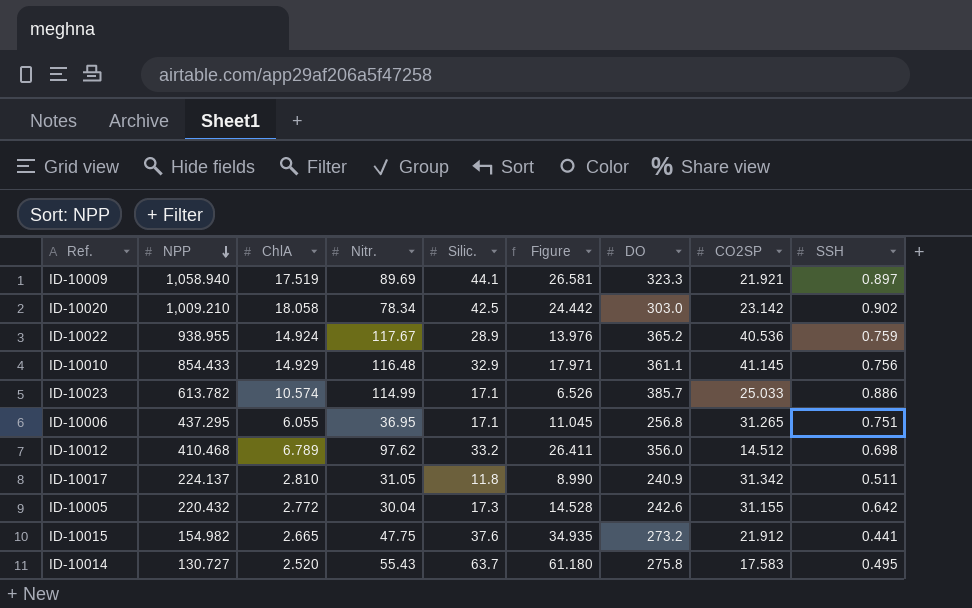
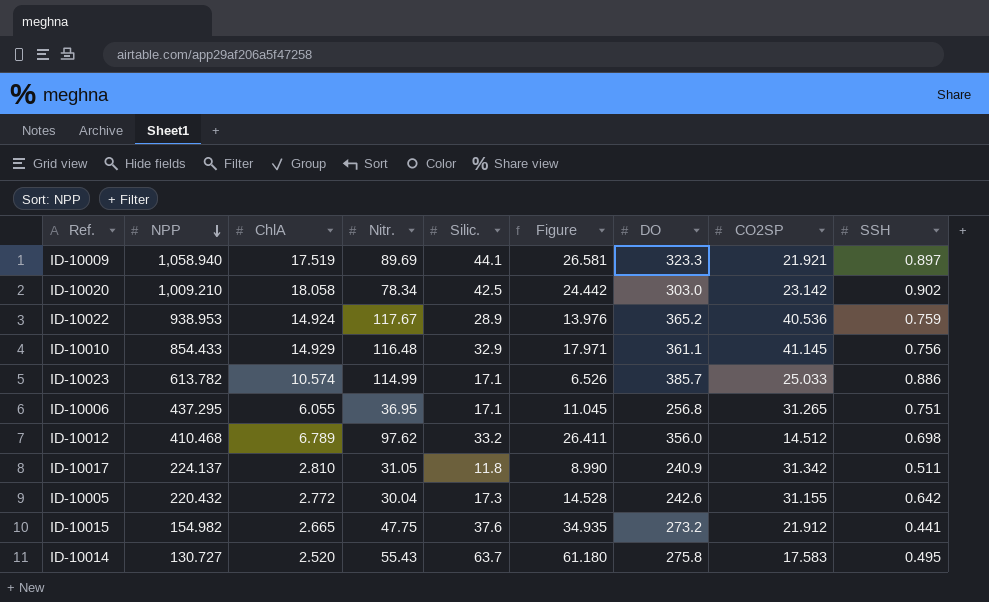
ID-10022 | NPP: 938.955 -> 938.953

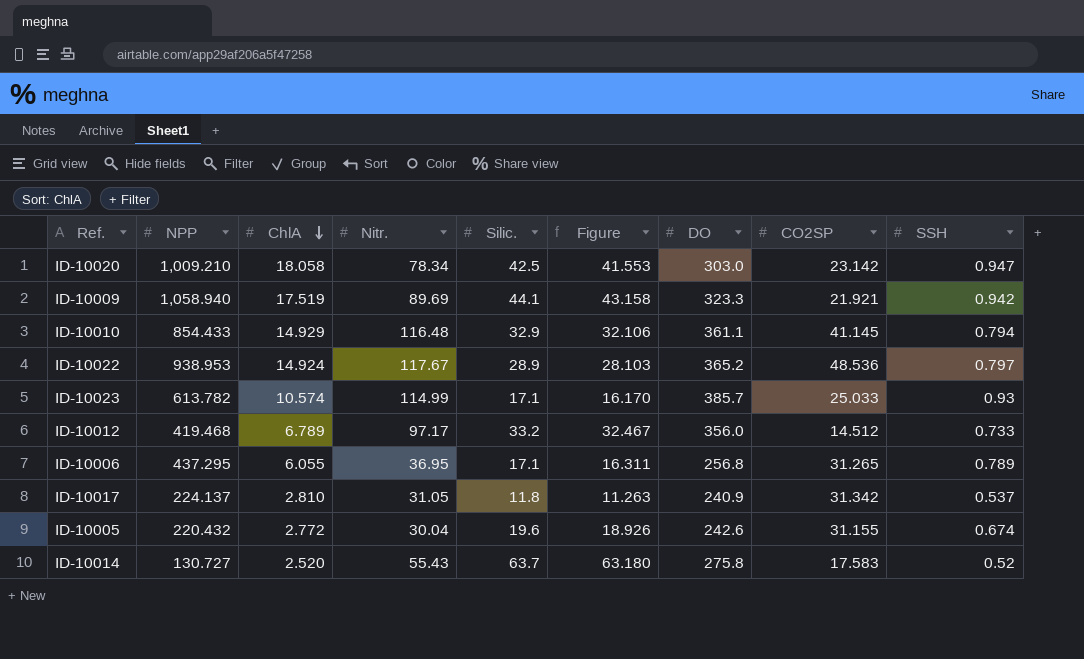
row order: NPP descending -> ChlA descending
column Figure | formula: [Silic.] - [ChlA] -> [Silic.] - [SSH]
row ID-10015: 154.982 | 2.665 | 47.75 | 37.6 | 34.935 | 273.2 | 21.912 | 0.441 -> none
ID-10020 | SSH: 0.902 -> 0.947
ID-10009 | SSH: 0.897 -> 0.942
ID-10010 | SSH: 0.756 -> 0.794
ID-10022 | CO2SP: 40.536 -> 48.536
ID-10022 | SSH: 0.759 -> 0.797
ID-10023 | SSH: 0.886 -> 0.93
ID-10012 | NPP: 410.468 -> 419.468
ID-10012 | Nitr.: 97.62 -> 97.17
ID-10012 | SSH: 0.698 -> 0.733
ID-10006 | SSH: 0.751 -> 0.789
ID-10017 | SSH: 0.511 -> 0.537
ID-10005 | Silic.: 17.3 -> 19.6
ID-10005 | SSH: 0.642 -> 0.674
ID-10014 | SSH: 0.495 -> 0.52

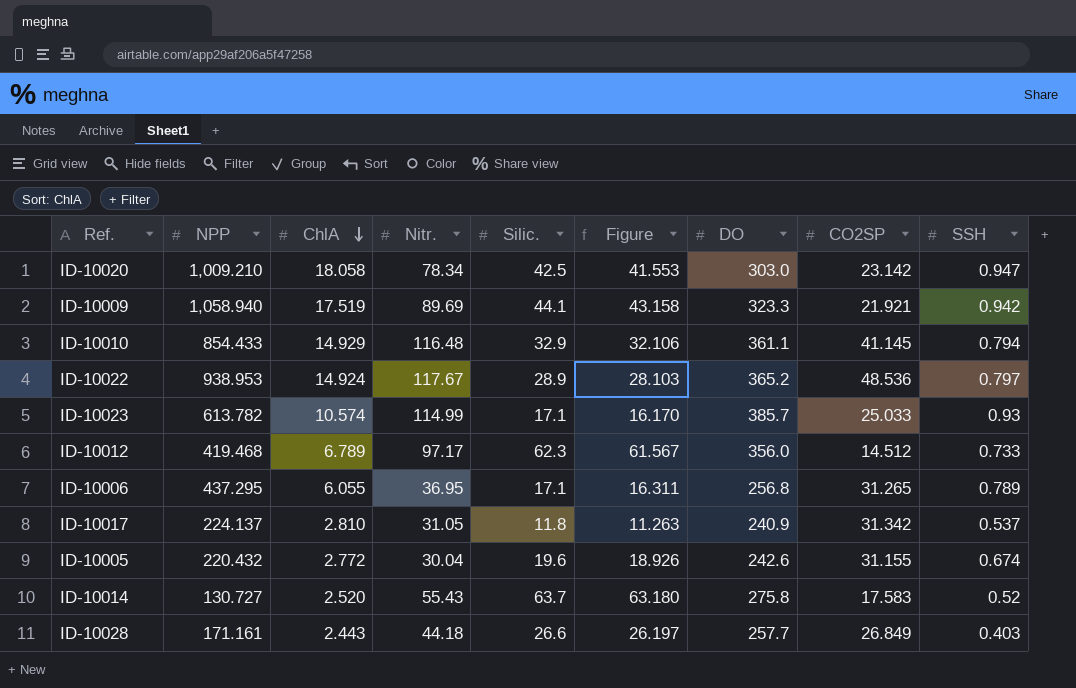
ID-10012 | Silic.: 33.2 -> 62.3
ID-10012 | Figure: 32.467 -> 61.567
row ID-10028: none -> 171.161 | 2.443 | 44.18 | 26.6 | 26.197 | 257.7 | 26.849 | 0.403

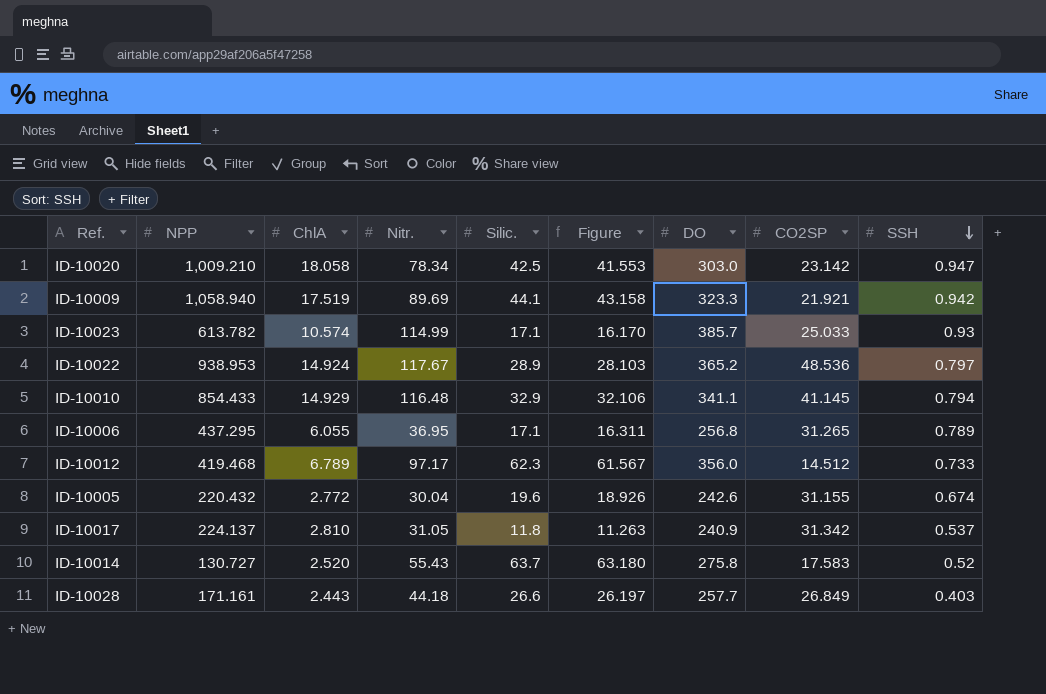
row order: ChlA descending -> SSH descending
ID-10010 | DO: 361.1 -> 341.1

